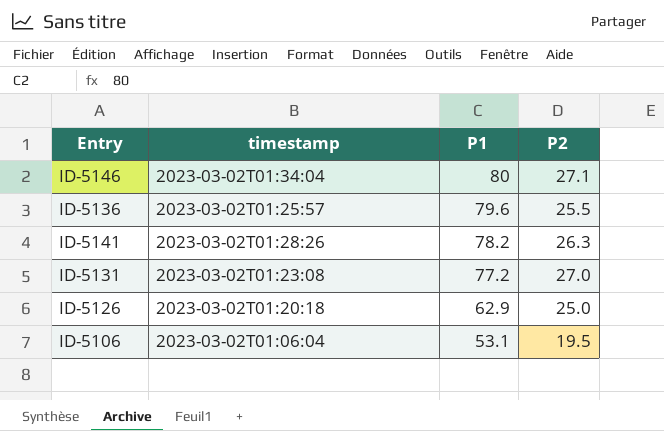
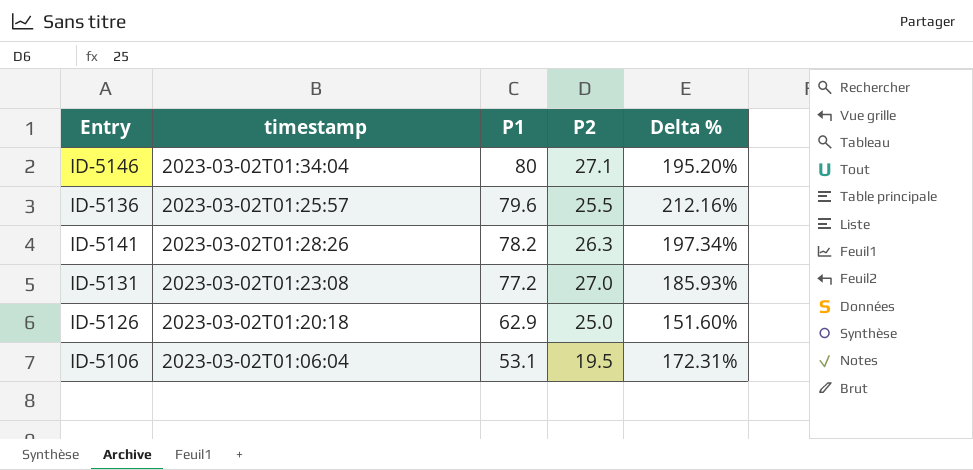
column Delta % | formula: none -> ([P1] - [P2]) / [P2]

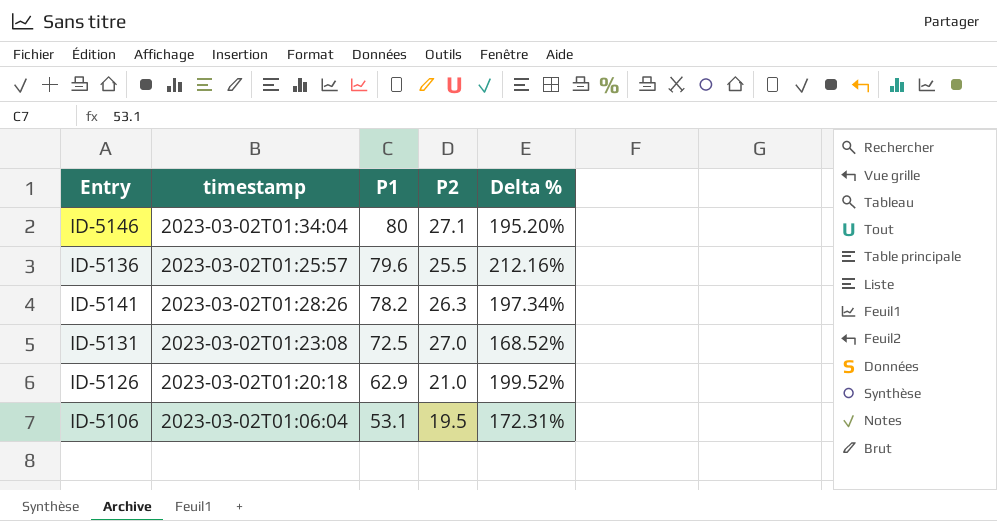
ID-5131 | P1: 77.2 -> 72.5
ID-5131 | Delta %: 185.93% -> 168.52%
ID-5126 | P2: 25.0 -> 21.0
ID-5126 | Delta %: 151.60% -> 199.52%

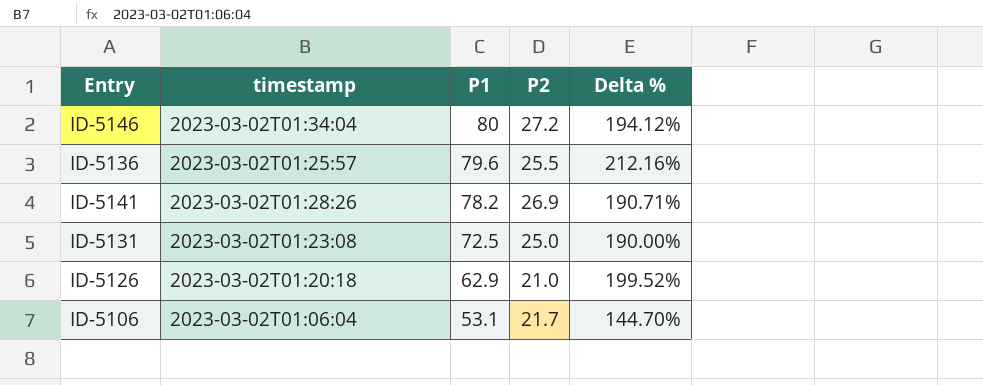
ID-5146 | P2: 27.1 -> 27.2
ID-5146 | Delta %: 195.20% -> 194.12%
ID-5141 | P2: 26.3 -> 26.9
ID-5141 | Delta %: 197.34% -> 190.71%
ID-5131 | P2: 27.0 -> 25.0
ID-5131 | Delta %: 168.52% -> 190.00%
ID-5106 | P2: 19.5 -> 21.7
ID-5106 | Delta %: 172.31% -> 144.70%

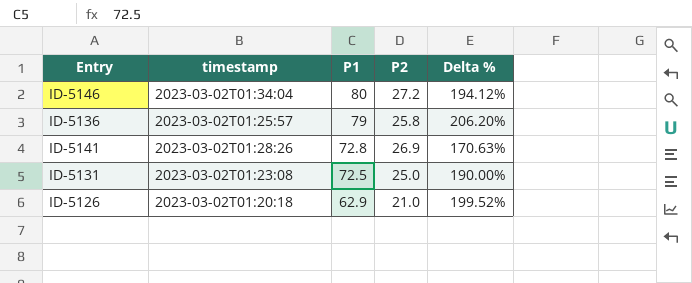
row ID-5106: 2023-03-02T01:06:04 | 53.1 | 21.7 | 144.70% -> none
ID-5136 | P1: 79.6 -> 79
ID-5136 | P2: 25.5 -> 25.8
ID-5136 | Delta %: 212.16% -> 206.20%
ID-5141 | P1: 78.2 -> 72.8
ID-5141 | Delta %: 190.71% -> 170.63%

